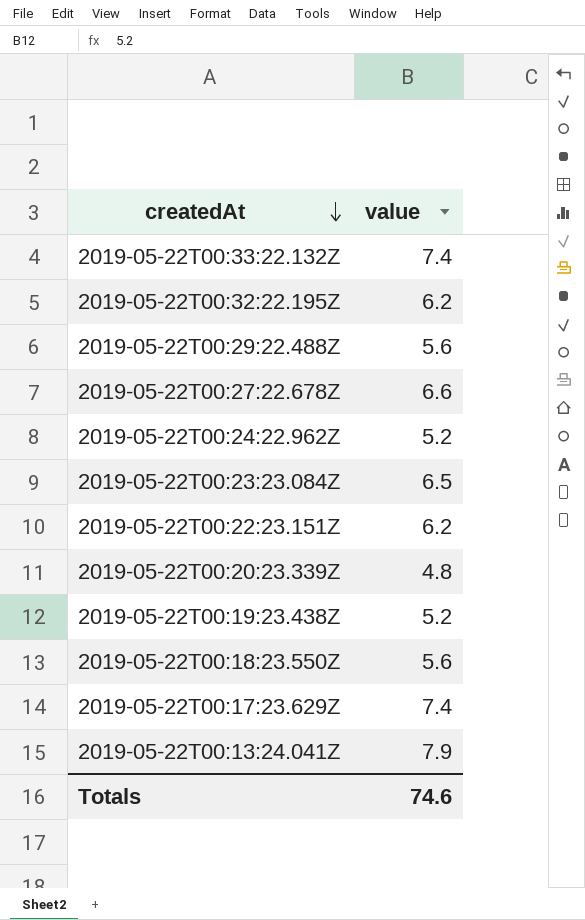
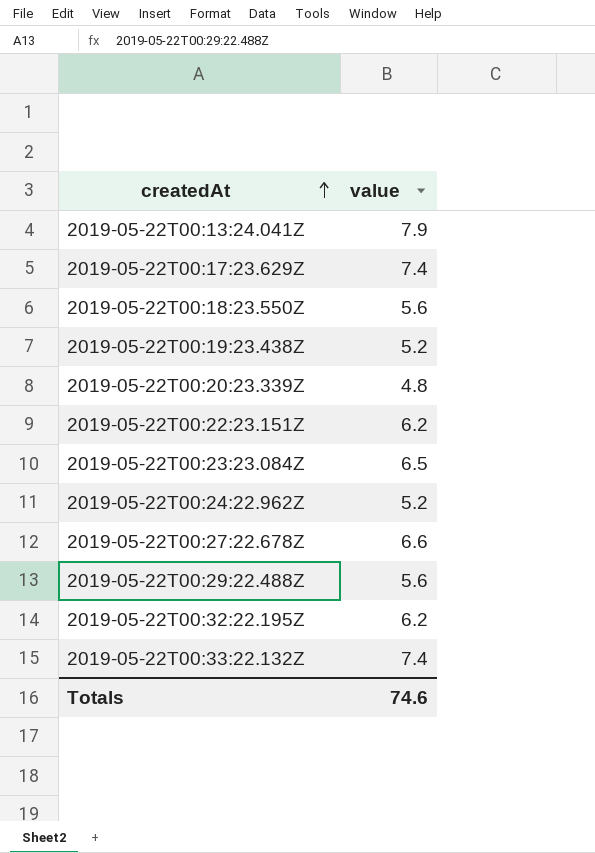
row order: createdAt descending -> createdAt ascending

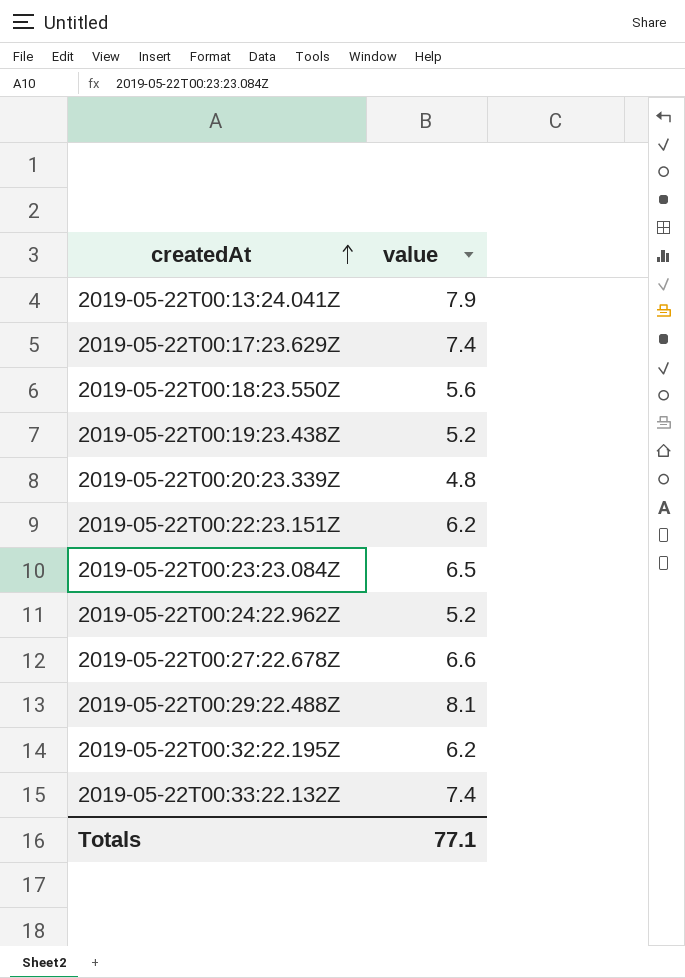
2019-05-22T00:29:22.488Z | value: 5.6 -> 8.1
Totals | value: 74.6 -> 77.1

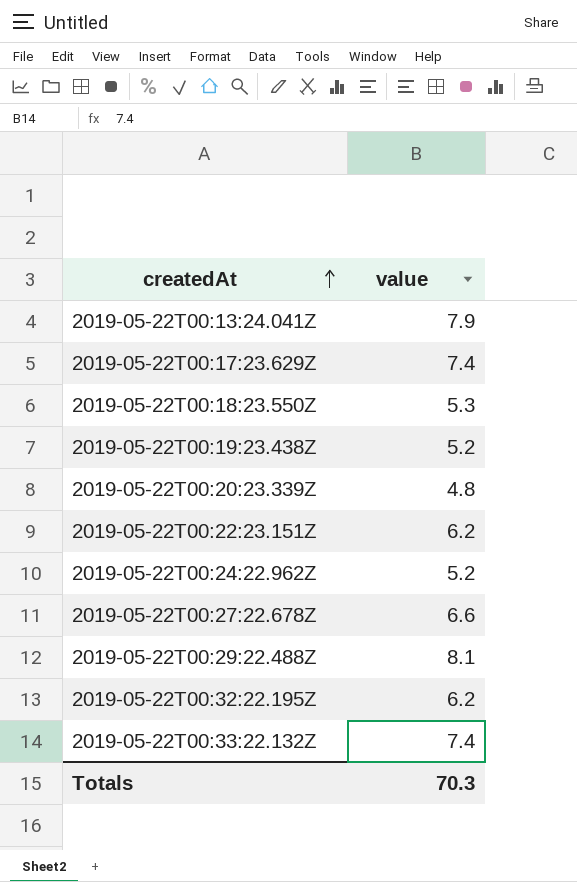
row 2019-05-22T00:23:23.084Z: 6.5 -> none
2019-05-22T00:18:23.550Z | value: 5.6 -> 5.3
Totals | value: 77.1 -> 70.3

